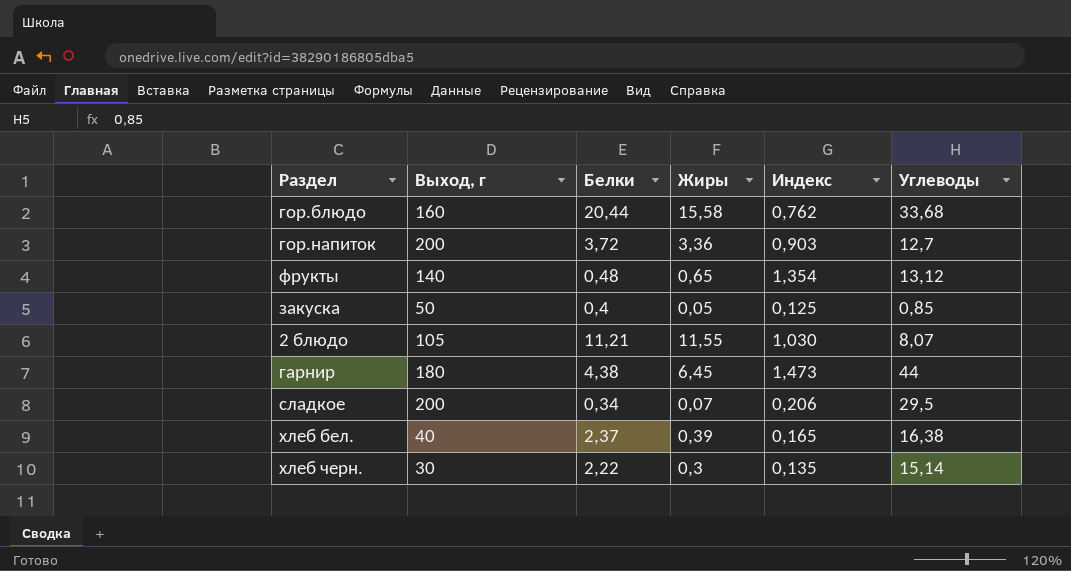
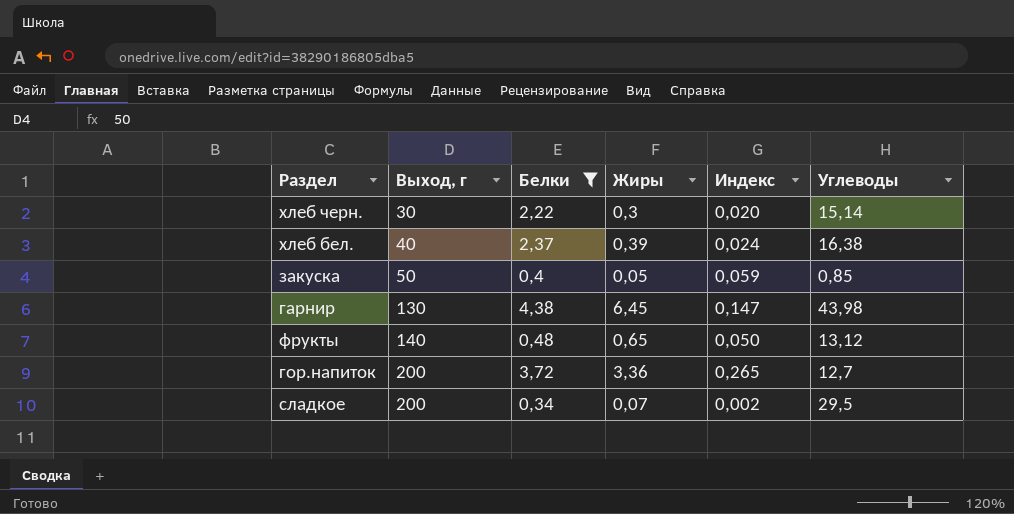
filter: none -> Белки <= 4,38
row order: none -> Выход, г ascending
column Индекс | formula: [Жиры] / [Белки] -> [Жиры] / [Углеводы]
гарнир | Выход, г: 180 -> 130
гарнир | Углеводы: 44 -> 43,98

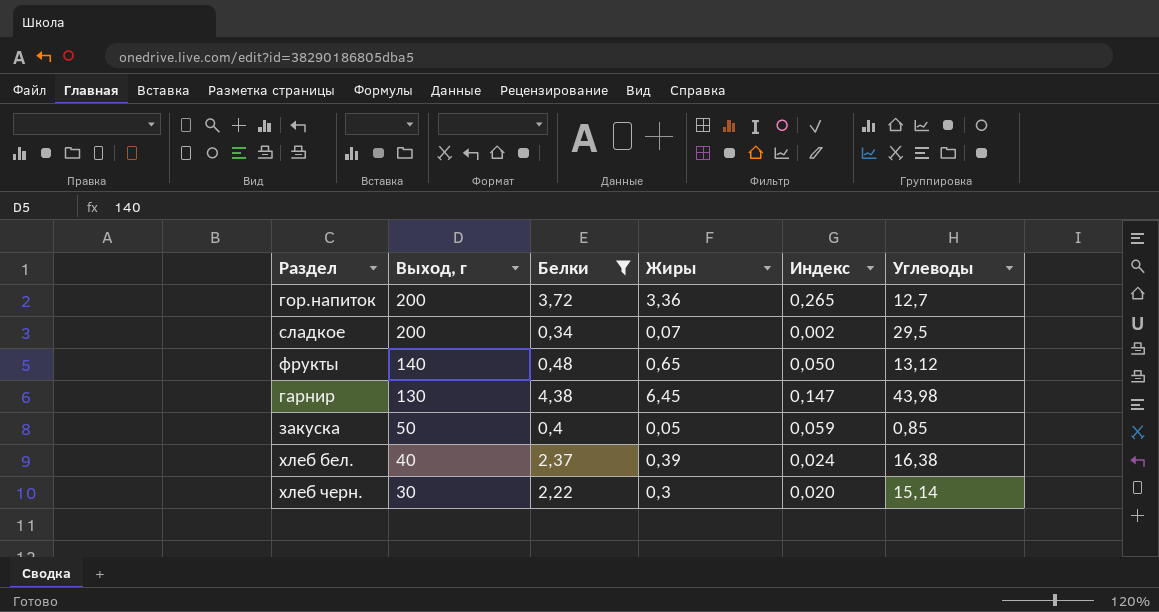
row order: Выход, г ascending -> Выход, г descending

